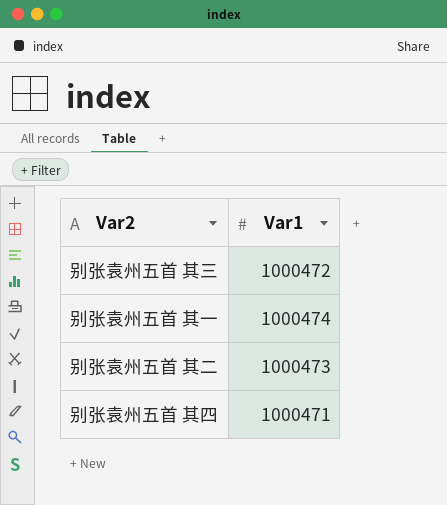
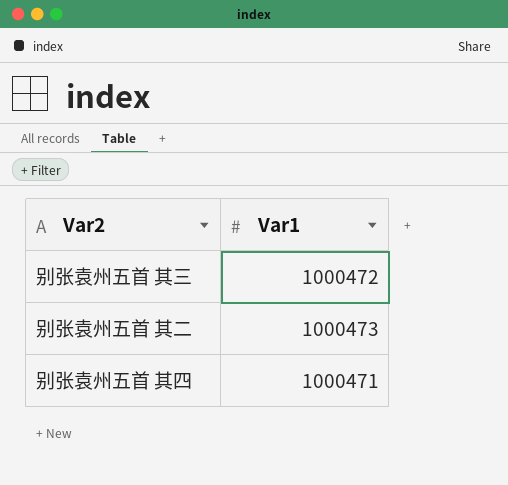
row 别张袁州五首 其一: 1000474 -> none

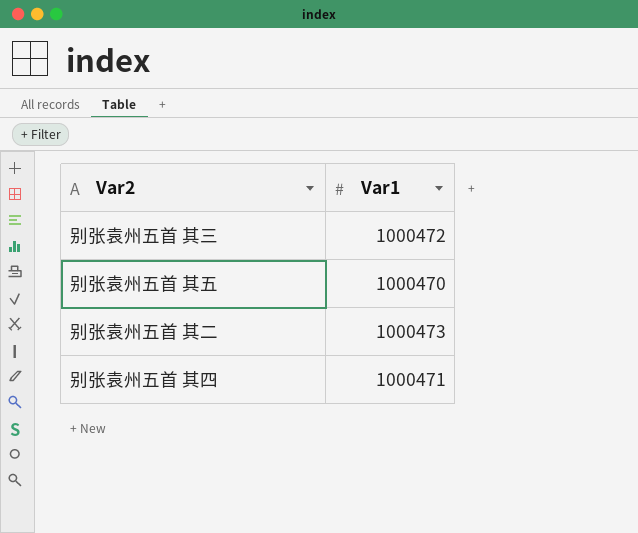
row 别张袁州五首 其五: none -> 1000470

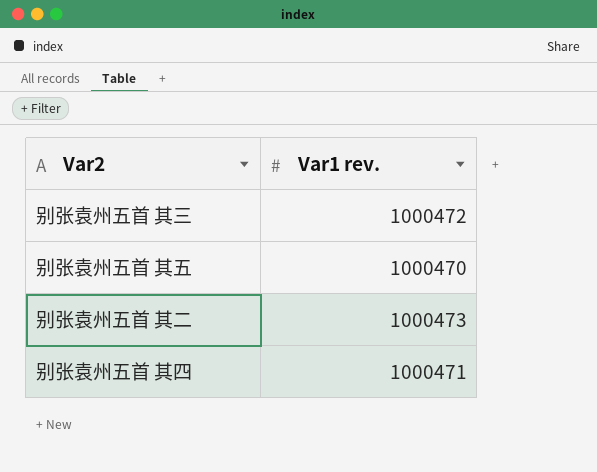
column name: Var1 -> Var1 rev.

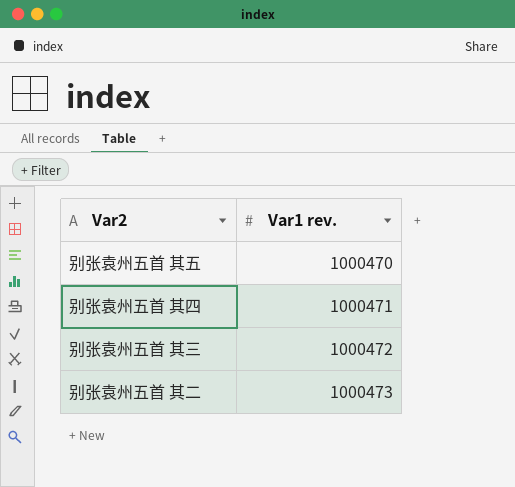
row order: none -> Var1 rev. ascending

